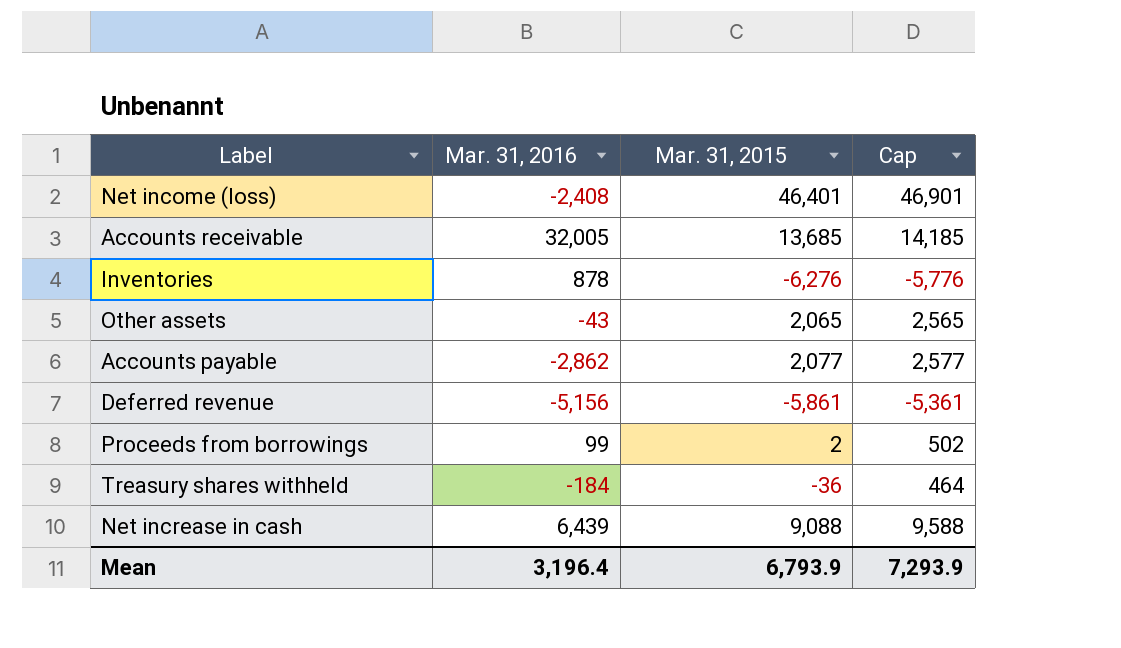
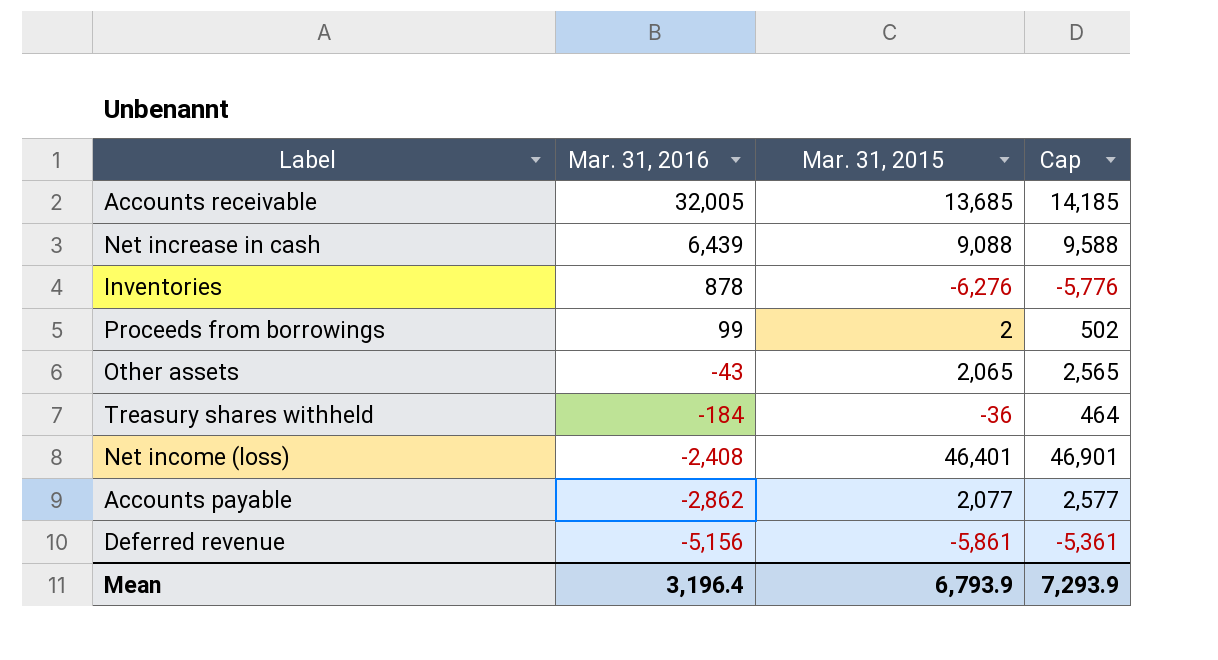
row order: none -> Mar. 31, 2016 descending

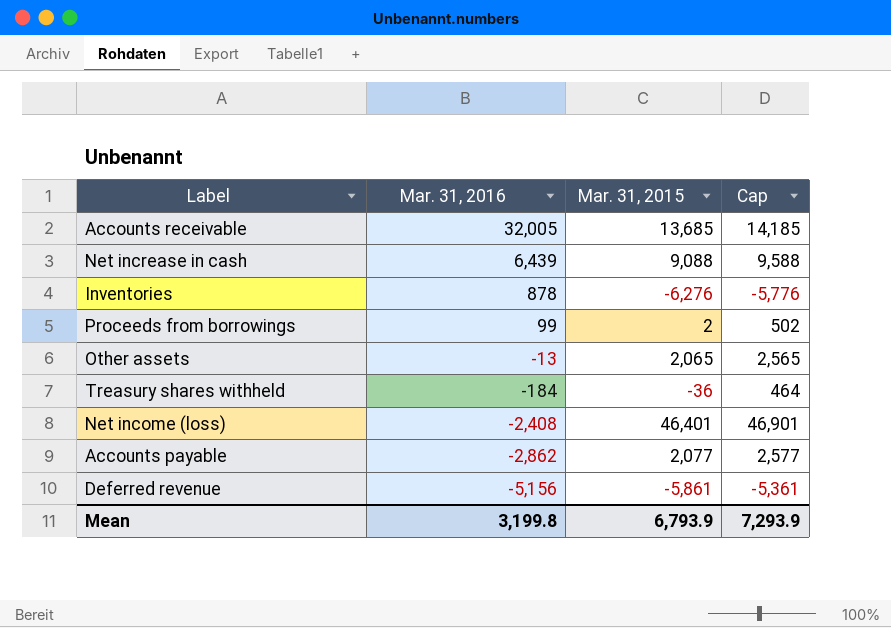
Other assets | Mar. 31, 2016: -43 -> -13
Mean | Mar. 31, 2016: 3,196.4 -> 3,199.8

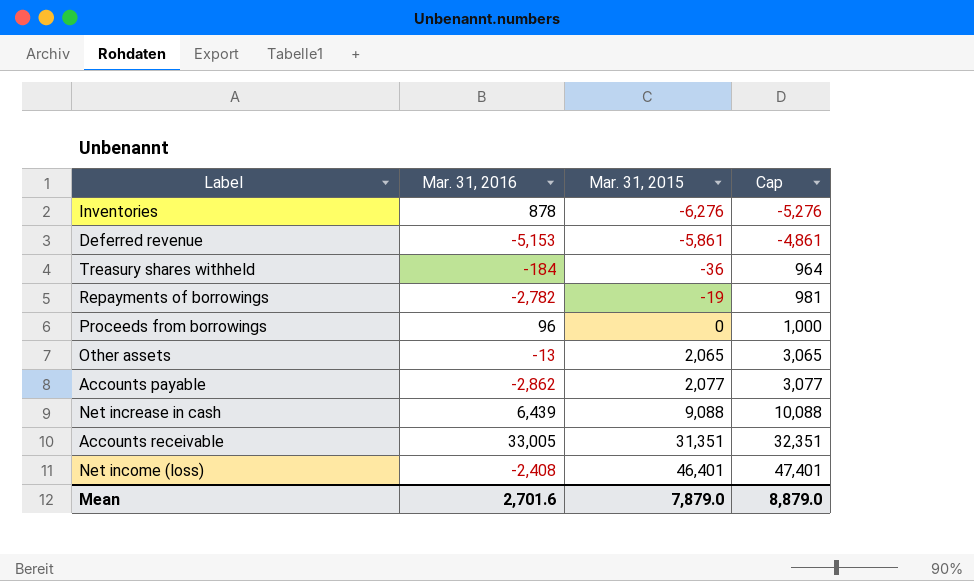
row order: Mar. 31, 2016 descending -> Mar. 31, 2015 ascending
column Cap | formula: [Mar. 31, 2015] + 500 -> [Mar. 31, 2015] + 1000
Deferred revenue | Mar. 31, 2016: -5,156 -> -5,153
row Repayments of borrowings: none -> -2,782 | -19 | 981
Proceeds from borrowings | Mar. 31, 2016: 99 -> 96
Proceeds from borrowings | Mar. 31, 2015: 2 -> 0
Accounts receivable | Mar. 31, 2016: 32,005 -> 33,005
Accounts receivable | Mar. 31, 2015: 13,685 -> 31,351
Mean | Mar. 31, 2016: 3,199.8 -> 2,701.6
Mean | Mar. 31, 2015: 6,793.9 -> 7,879.0
Mean | Cap: 7,293.9 -> 8,879.0

